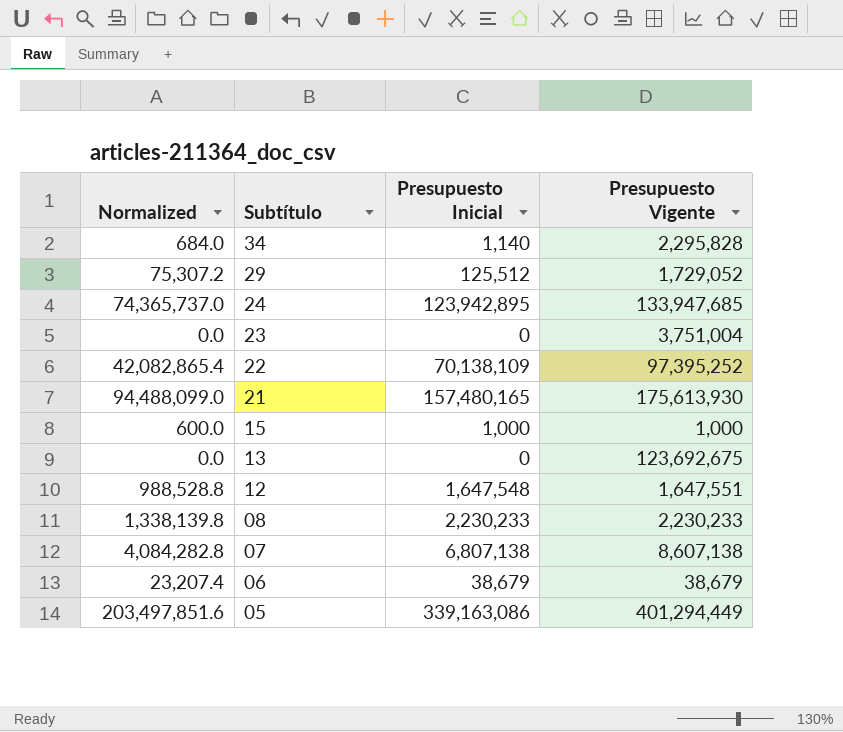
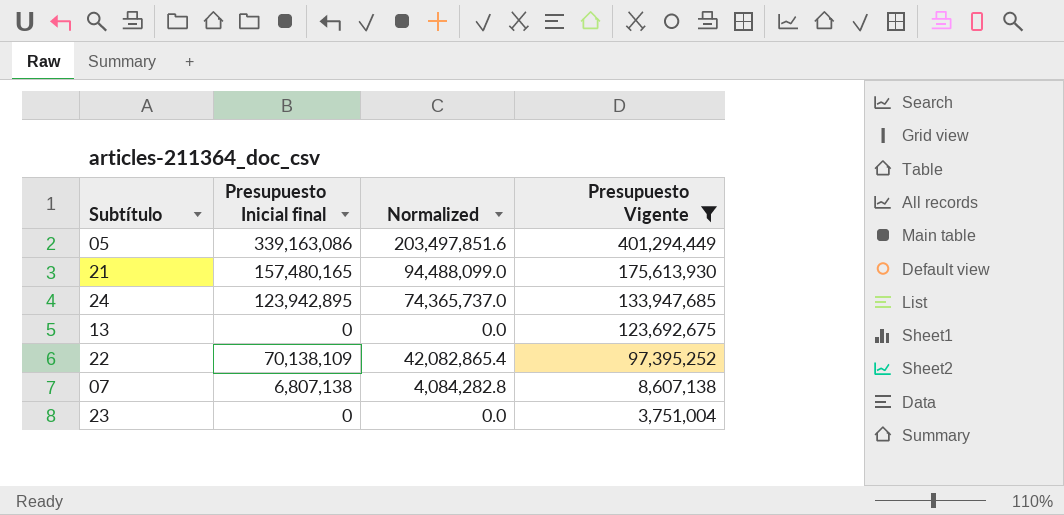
filter: none -> Presupuesto Vigente >= 3,751,004
row order: Subtítulo descending -> Presupuesto Vigente descending
column name: Presupuesto Inicial -> Presupuesto Inicial final
column Normalized | position: 1 -> 3

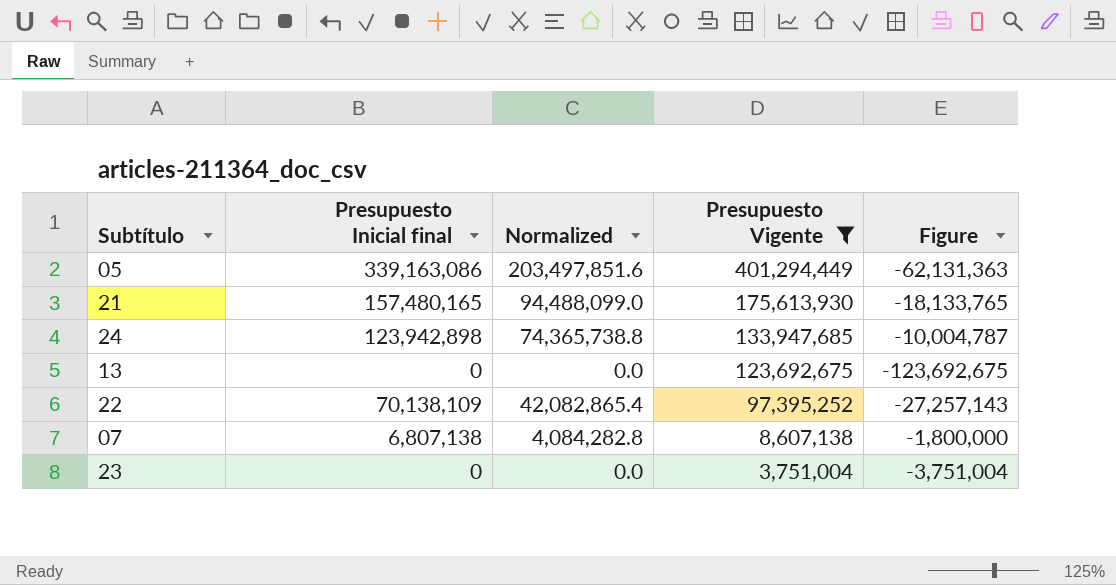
column Figure | formula: none -> [Presupuesto Inicial final] - [Presupuesto Vigente]
24 | Presupuesto Inicial final: 123,942,895 -> 123,942,898
24 | Normalized: 74,365,737.0 -> 74,365,738.8

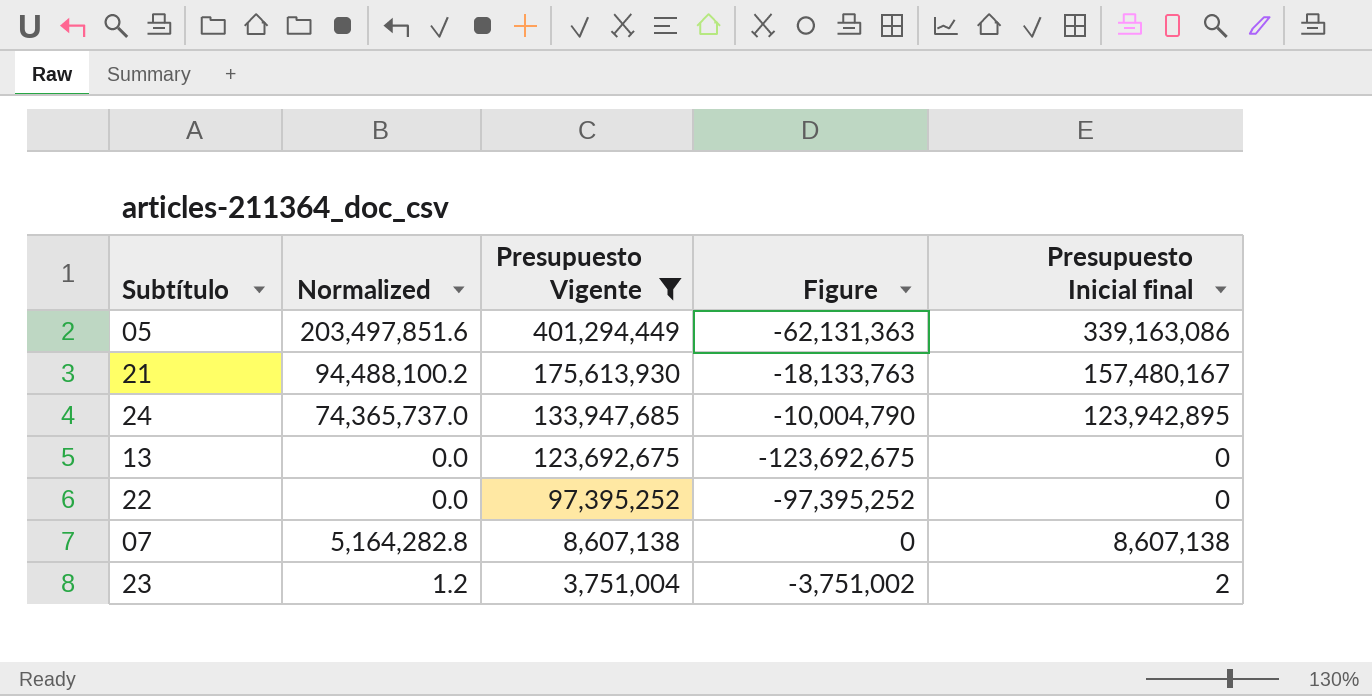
column Presupuesto Inicial final | position: 2 -> 5
21 | Normalized: 94,488,099.0 -> 94,488,100.2
21 | Figure: -18,133,765 -> -18,133,763
21 | Presupuesto Inicial final: 157,480,165 -> 157,480,167
24 | Normalized: 74,365,738.8 -> 74,365,737.0
24 | Figure: -10,004,787 -> -10,004,790
24 | Presupuesto Inicial final: 123,942,898 -> 123,942,895
22 | Normalized: 42,082,865.4 -> 0.0
22 | Figure: -27,257,143 -> -97,395,252
22 | Presupuesto Inicial final: 70,138,109 -> 0
07 | Normalized: 4,084,282.8 -> 5,164,282.8
07 | Figure: -1,800,000 -> 0
07 | Presupuesto Inicial final: 6,807,138 -> 8,607,138
23 | Normalized: 0.0 -> 1.2
23 | Figure: -3,751,004 -> -3,751,002
23 | Presupuesto Inicial final: 0 -> 2

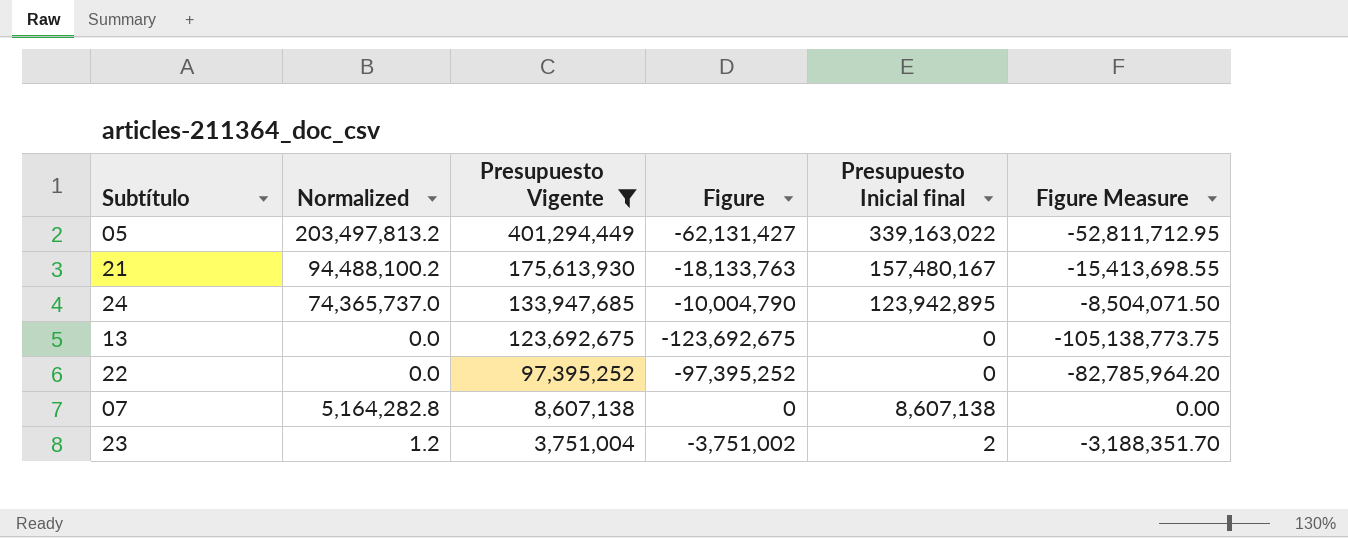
column Figure Measure | formula: none -> [Figure] * 0.85
05 | Normalized: 203,497,851.6 -> 203,497,813.2
05 | Figure: -62,131,363 -> -62,131,427
05 | Presupuesto Inicial final: 339,163,086 -> 339,163,022

